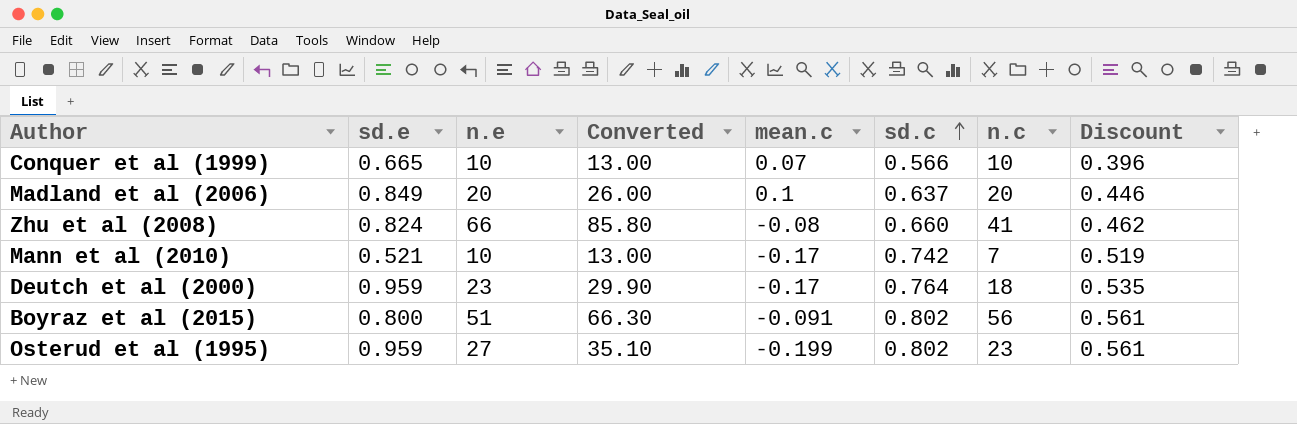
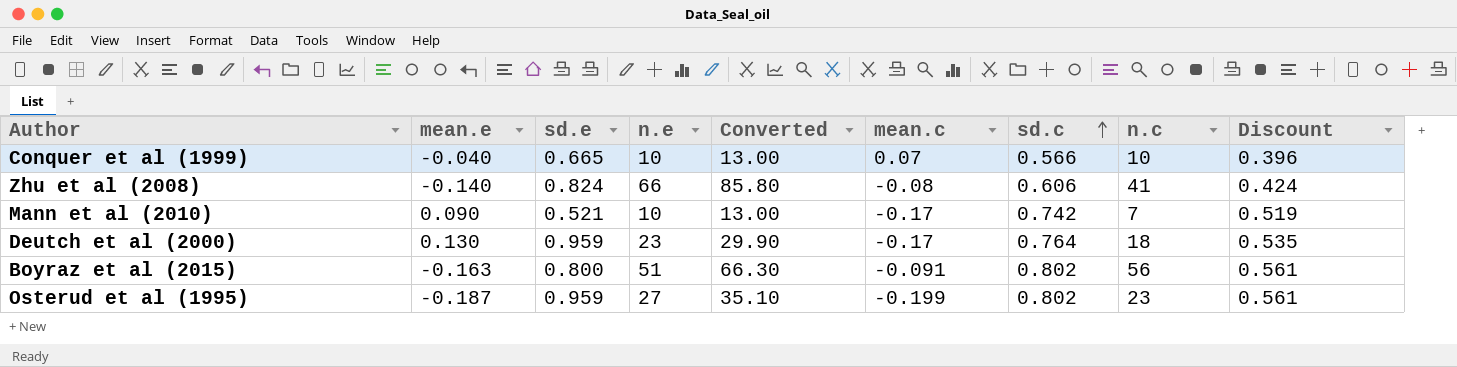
column mean.e | position: none -> 2
row Madland et al (2006): 0.849 | 20 | 26.00 | 0.1 | 0.637 | 20 | 0.446 -> none
Zhu et al (2008) | sd.c: 0.660 -> 0.606
Zhu et al (2008) | Discount: 0.462 -> 0.424

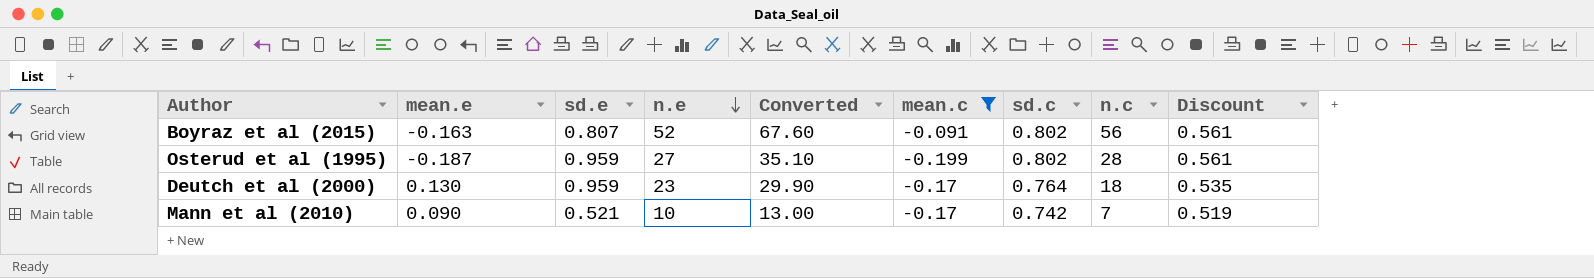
filter: none -> mean.c <= -0.091
row order: sd.c ascending -> n.e descending
Boyraz et al (2015) | sd.e: 0.800 -> 0.807
Boyraz et al (2015) | n.e: 51 -> 52
Boyraz et al (2015) | Converted: 66.30 -> 67.60
Osterud et al (1995) | n.c: 23 -> 28

